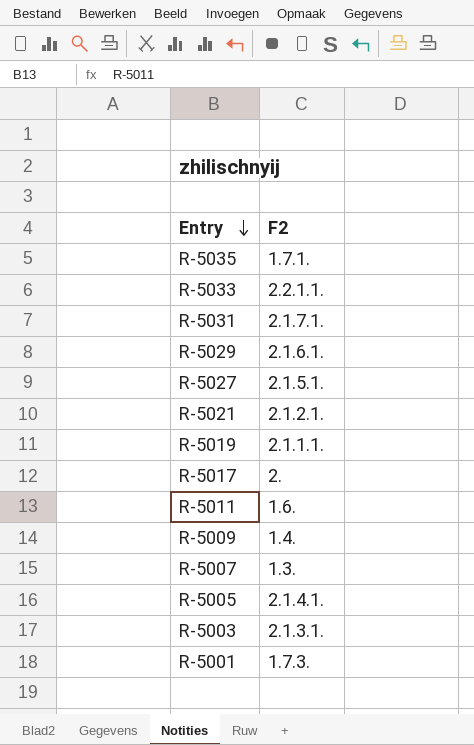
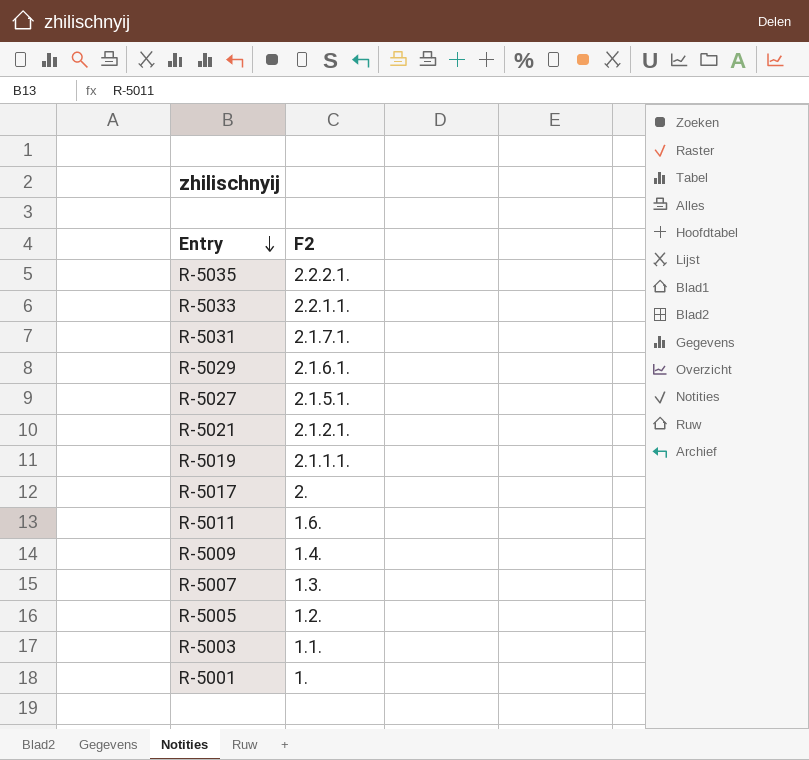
R-5035 | F2: 1.7.1. -> 2.2.2.1.
R-5005 | F2: 2.1.4.1. -> 1.2.
R-5003 | F2: 2.1.3.1. -> 1.1.
R-5001 | F2: 1.7.3. -> 1.

